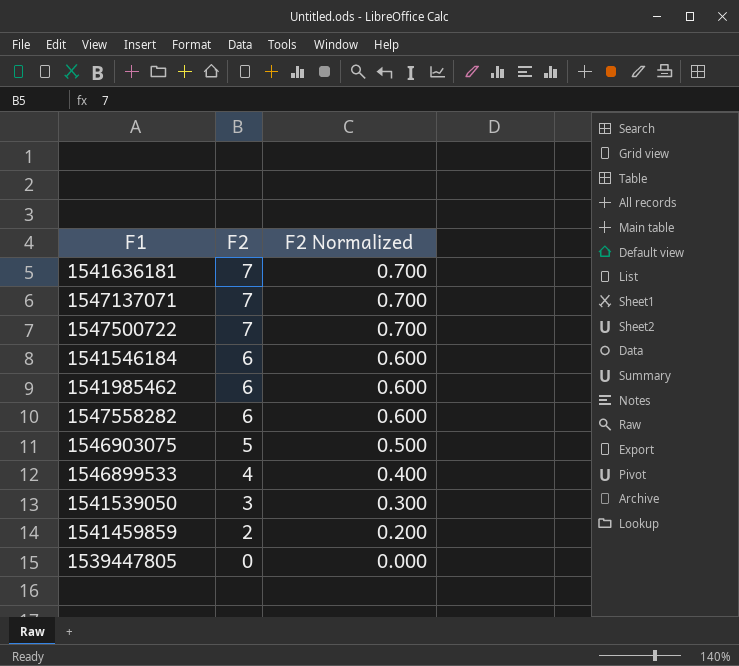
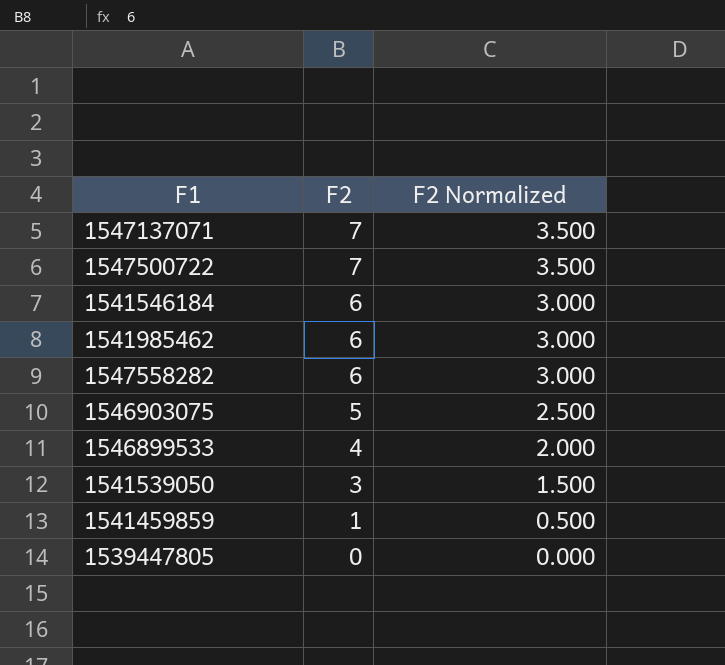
column F2 Normalized | formula: [F2] * 0.1 -> [F2] * 0.5
row 1541636181: 7 | 0.700 -> none
1541459859 | F2: 2 -> 1

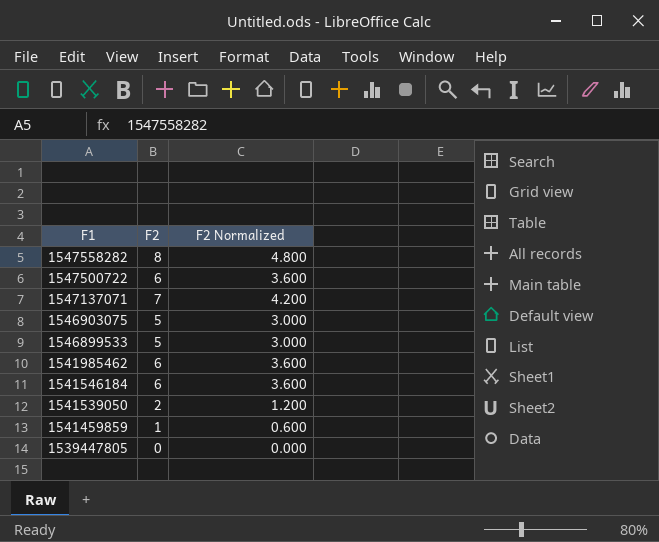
row order: F2 descending -> F1 descending
column F2 Normalized | formula: [F2] * 0.5 -> [F2] * 0.6
1547558282 | F2: 6 -> 8
1547500722 | F2: 7 -> 6
1546899533 | F2: 4 -> 5
1541539050 | F2: 3 -> 2

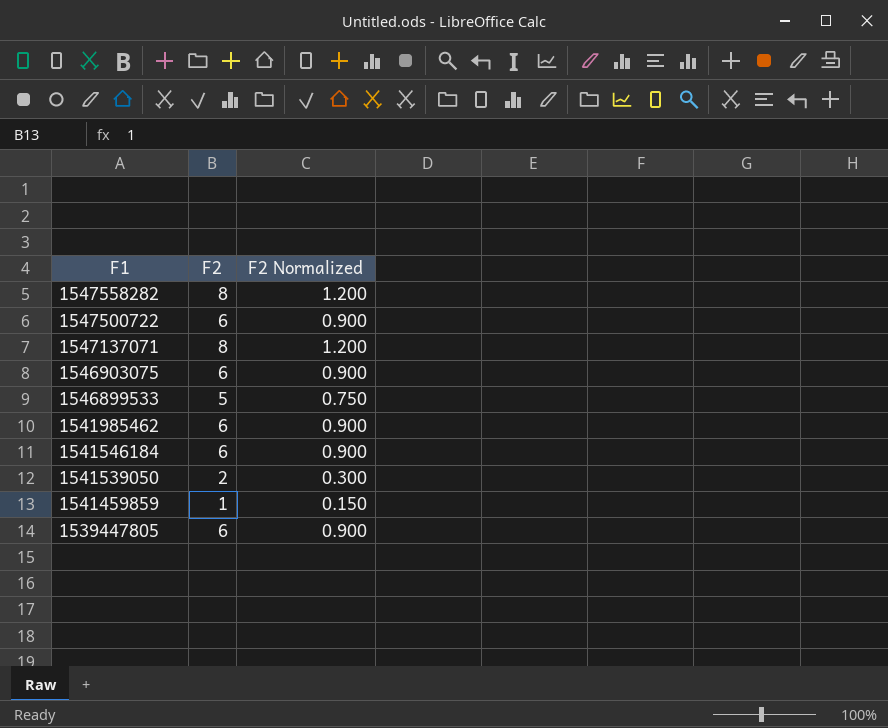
column F2 Normalized | formula: [F2] * 0.6 -> [F2] * 0.15
1547137071 | F2: 7 -> 8
1546903075 | F2: 5 -> 6
1539447805 | F2: 0 -> 6

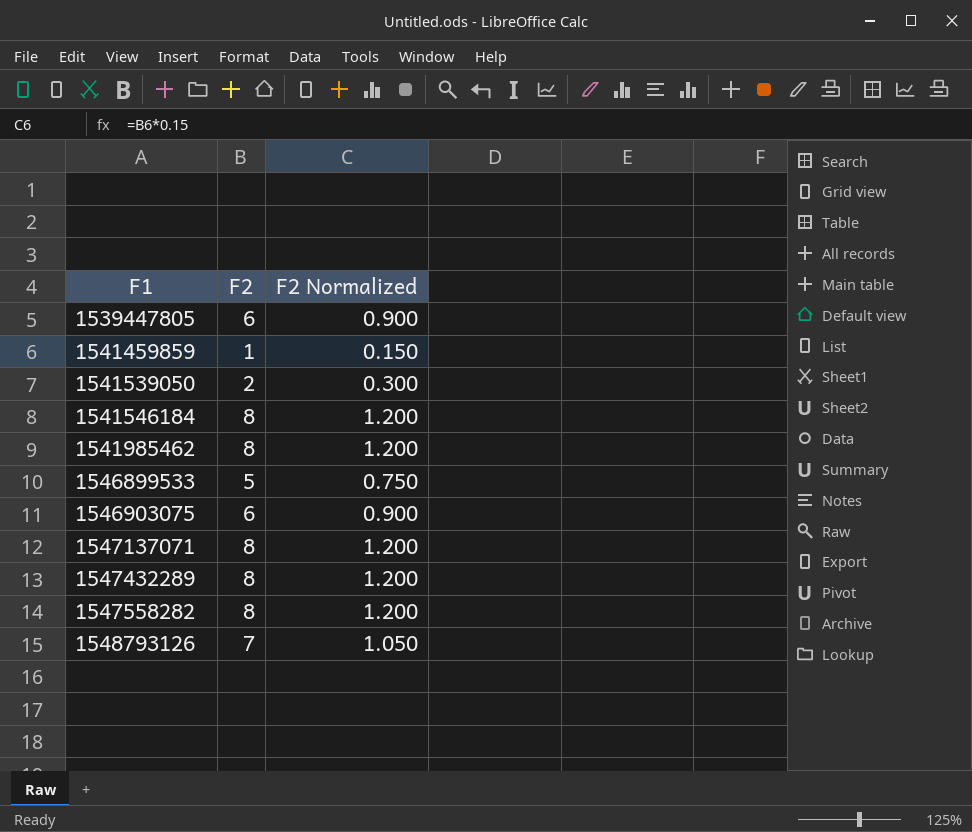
row order: F1 descending -> F1 ascending
row 1547500722: 6 | 0.900 -> none
1541546184 | F2: 6 -> 8
1541546184 | F2 Normalized: 0.900 -> 1.200
1541985462 | F2: 6 -> 8
1541985462 | F2 Normalized: 0.900 -> 1.200
row 1547432289: none -> 8 | 1.200
row 1548793126: none -> 7 | 1.050

